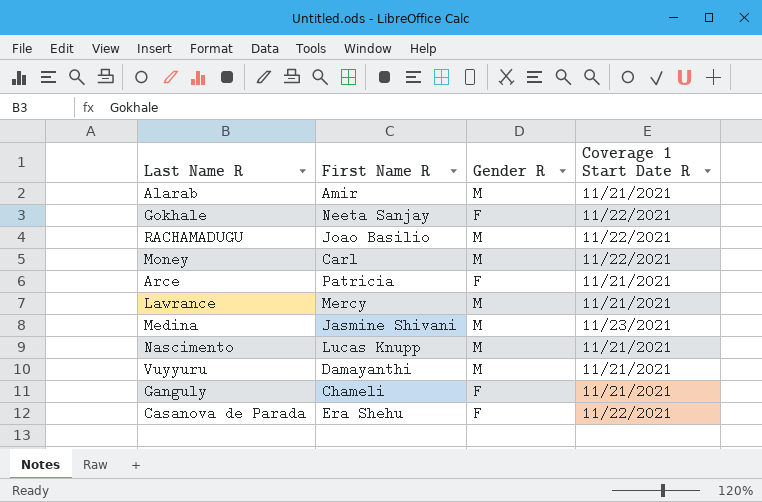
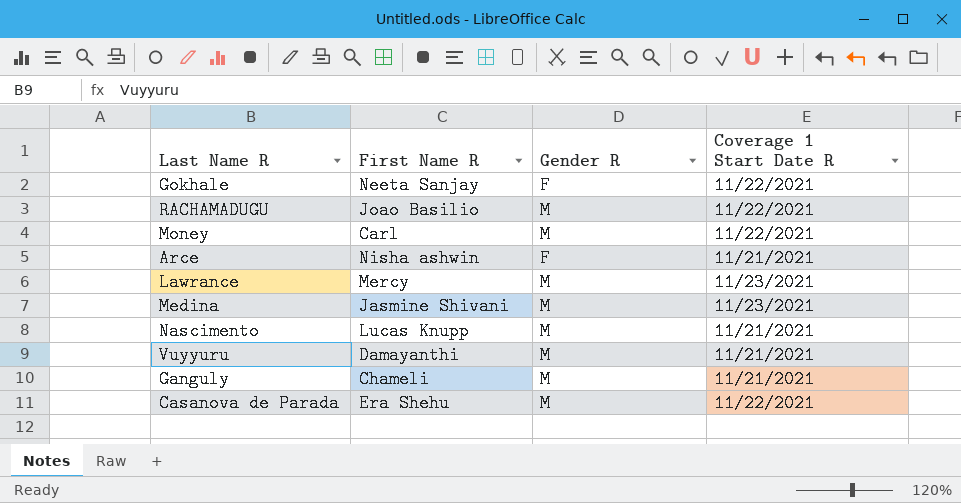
row Alarab: Amir | M | 11/21/2021 -> none
Arce | First Name R: Patricia -> Nisha ashwin
Lawrance | Coverage 1 Start Date R: 11/21/2021 -> 11/23/2021
Ganguly | Gender R: F -> M
Casanova de Parada | Gender R: F -> M

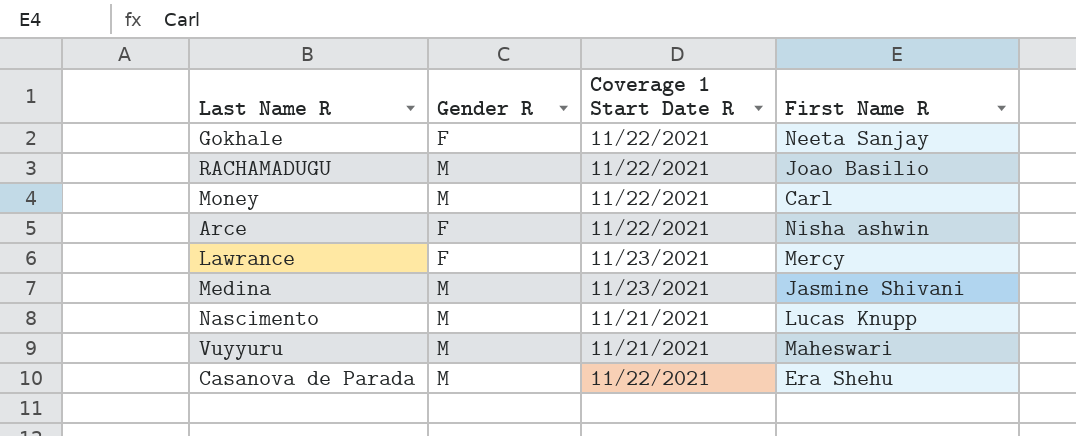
column First Name R | position: 2 -> 4
row Ganguly: Chameli | M | 11/21/2021 -> none
Arce | Coverage 1 Start Date R: 11/21/2021 -> 11/22/2021
Lawrance | Gender R: M -> F
Vuyyuru | First Name R: Damayanthi -> Maheswari

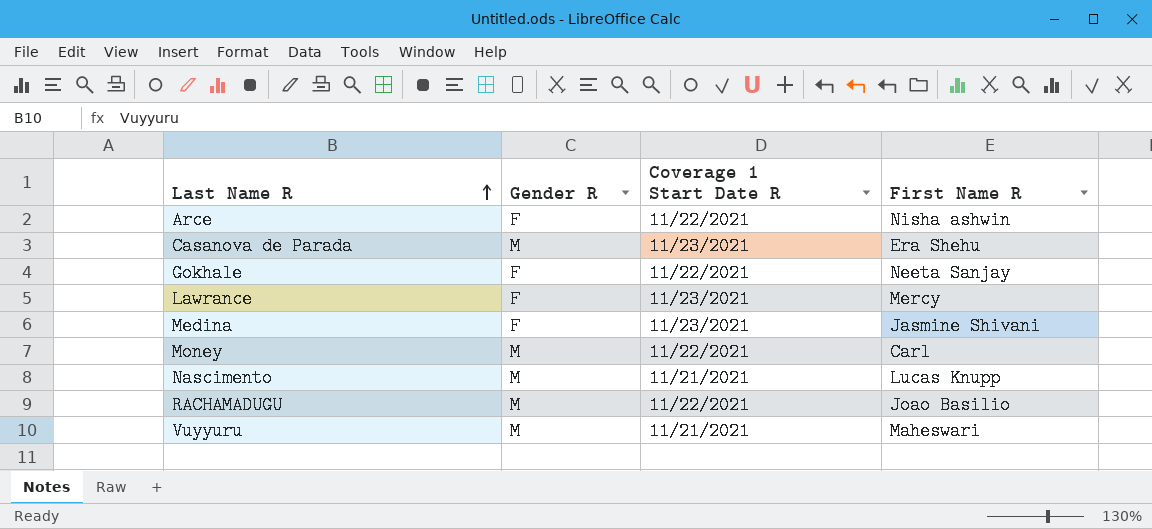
row order: none -> Last Name R ascending
Casanova de Parada | Coverage 1 Start Date R: 11/22/2021 -> 11/23/2021
Medina | Gender R: M -> F

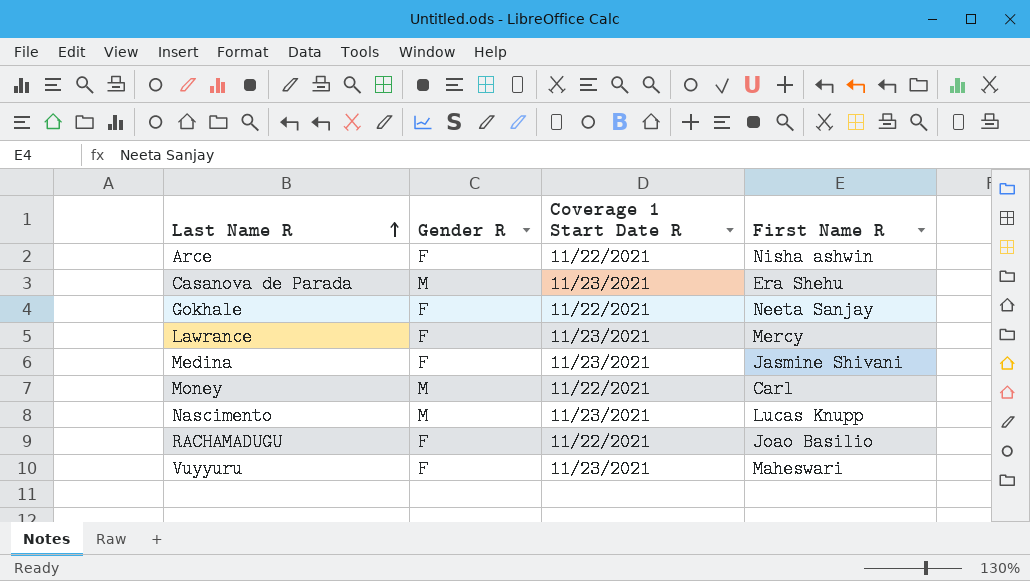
Nascimento | Coverage 1 Start Date R: 11/21/2021 -> 11/23/2021
RACHAMADUGU | Gender R: M -> F
Vuyyuru | Gender R: M -> F
Vuyyuru | Coverage 1 Start Date R: 11/21/2021 -> 11/23/2021

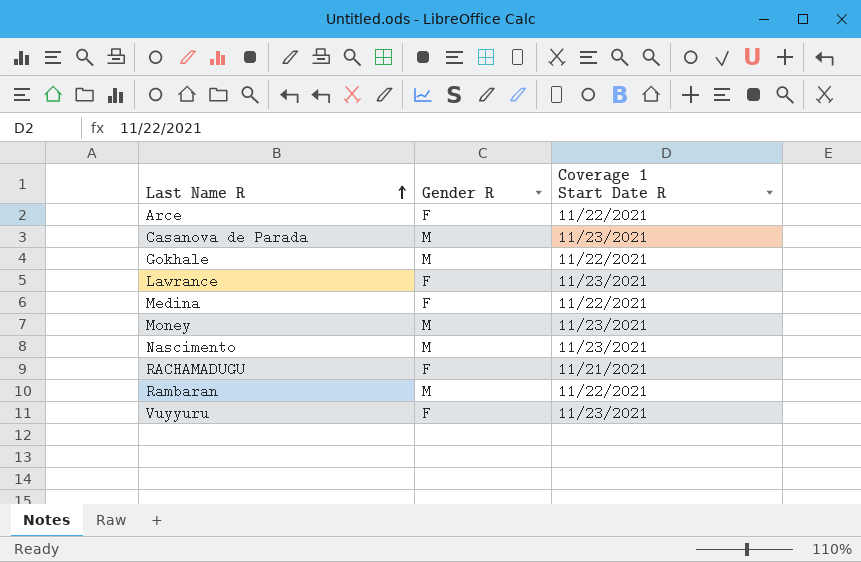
column First Name R | position: 4 -> none
Gokhale | Gender R: F -> M
Medina | Coverage 1 Start Date R: 11/23/2021 -> 11/22/2021
Money | Coverage 1 Start Date R: 11/22/2021 -> 11/23/2021
RACHAMADUGU | Coverage 1 Start Date R: 11/22/2021 -> 11/21/2021
row Rambaran: none -> M | 11/22/2021

